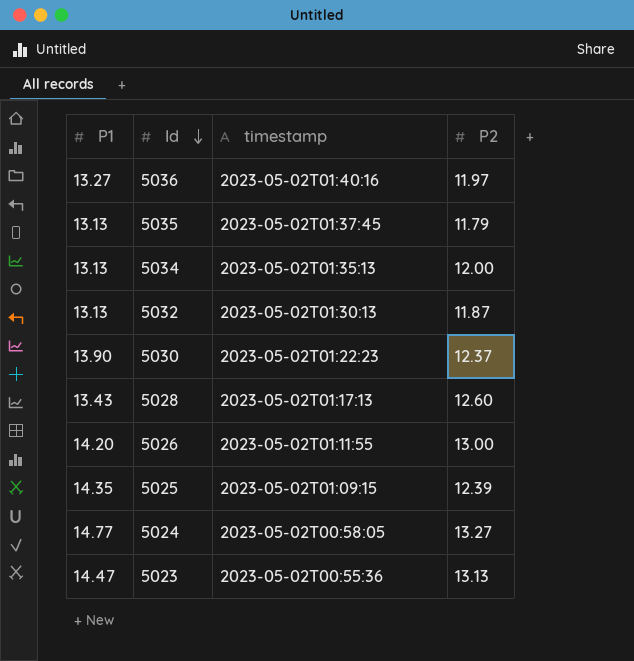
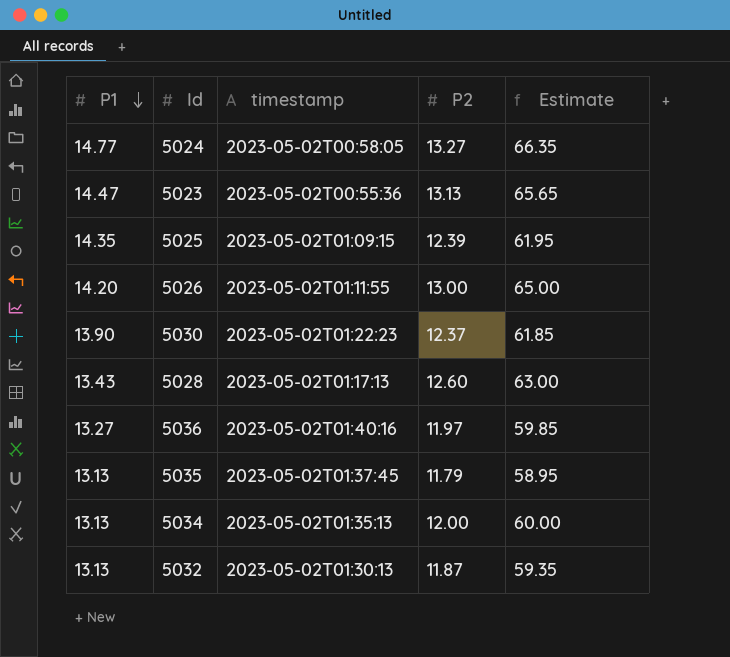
row order: Id descending -> P1 descending
column Estimate | formula: none -> [P2] * 5

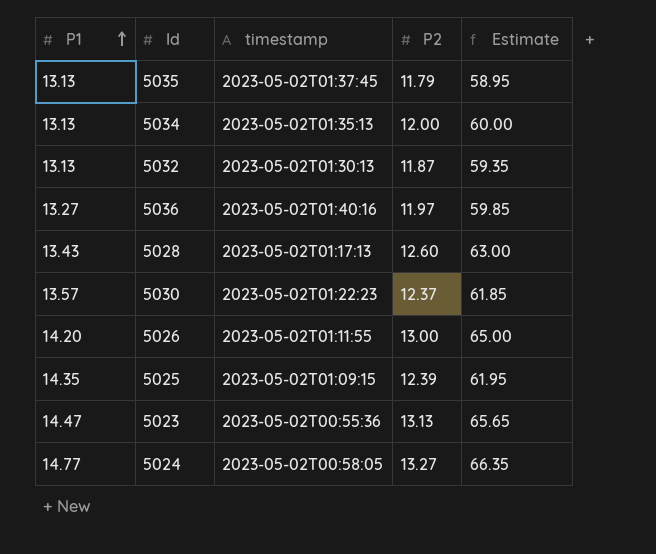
row order: P1 descending -> P1 ascending
5030 | P1: 13.90 -> 13.57

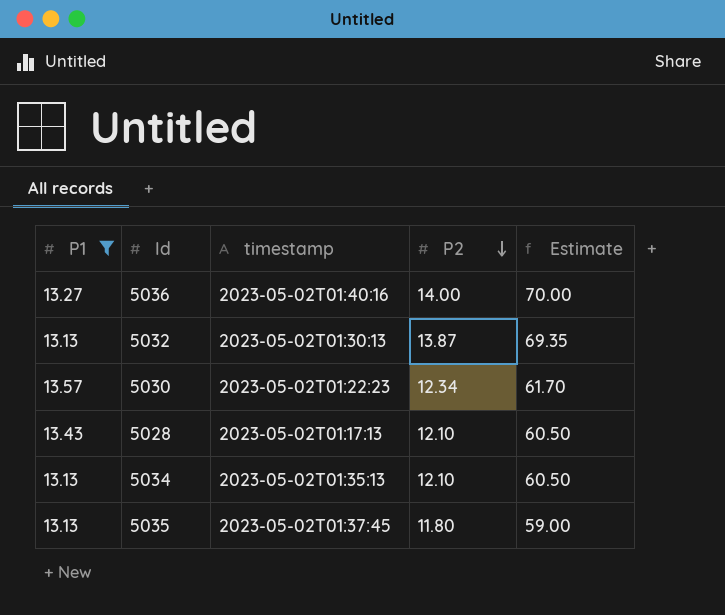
filter: none -> P1 <= 13.57
row order: P1 ascending -> P2 descending
5036 | P2: 11.97 -> 14.00
5036 | Estimate: 59.85 -> 70.00
5032 | P2: 11.87 -> 13.87
5032 | Estimate: 59.35 -> 69.35
5030 | P2: 12.37 -> 12.34
5030 | Estimate: 61.85 -> 61.70
5028 | P2: 12.60 -> 12.10
5028 | Estimate: 63.00 -> 60.50
5034 | P2: 12.00 -> 12.10
5034 | Estimate: 60.00 -> 60.50
5035 | P2: 11.79 -> 11.80
5035 | Estimate: 58.95 -> 59.00

